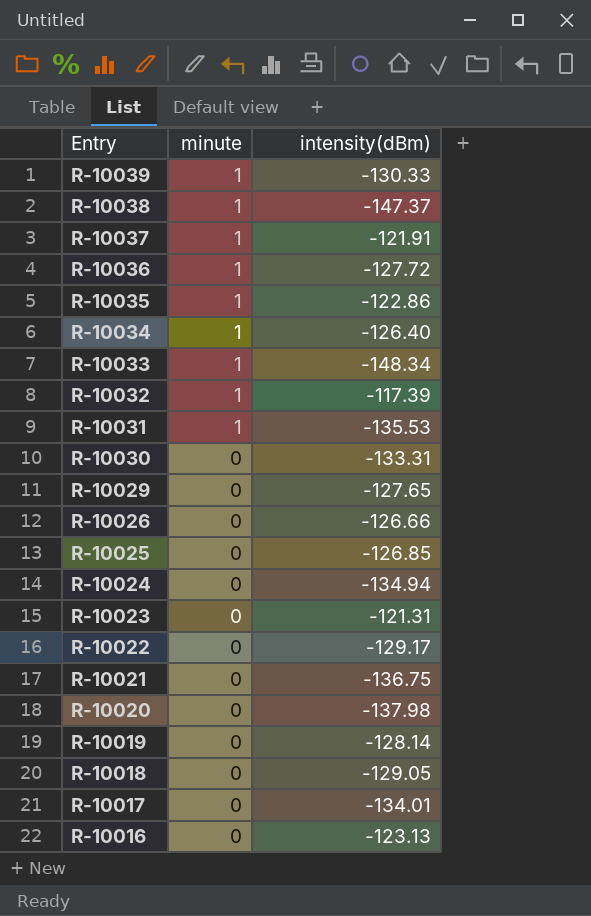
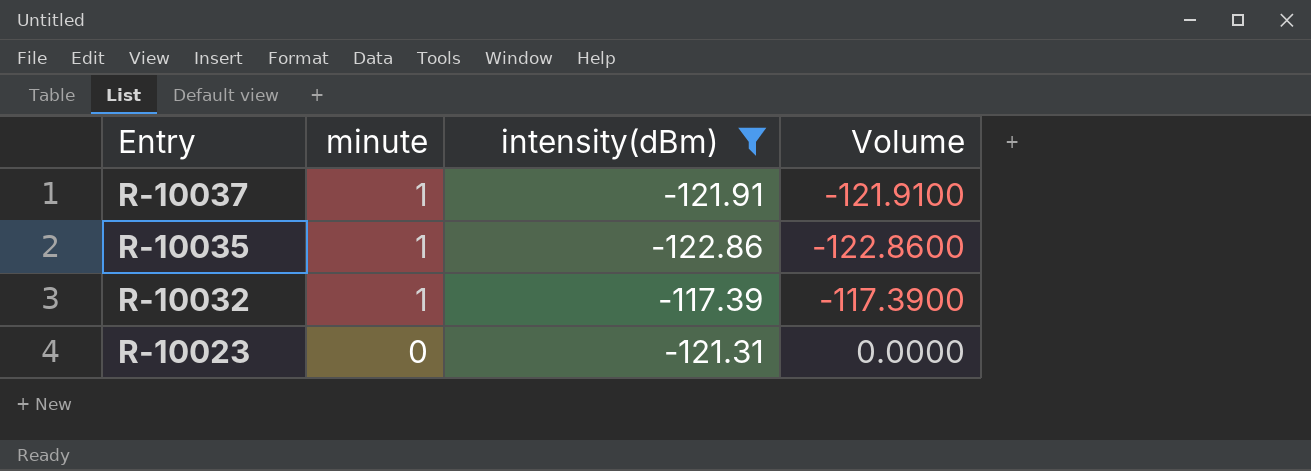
filter: none -> intensity(dBm) >= -122.86
column Volume | formula: none -> [minute] * [intensity(dBm)]

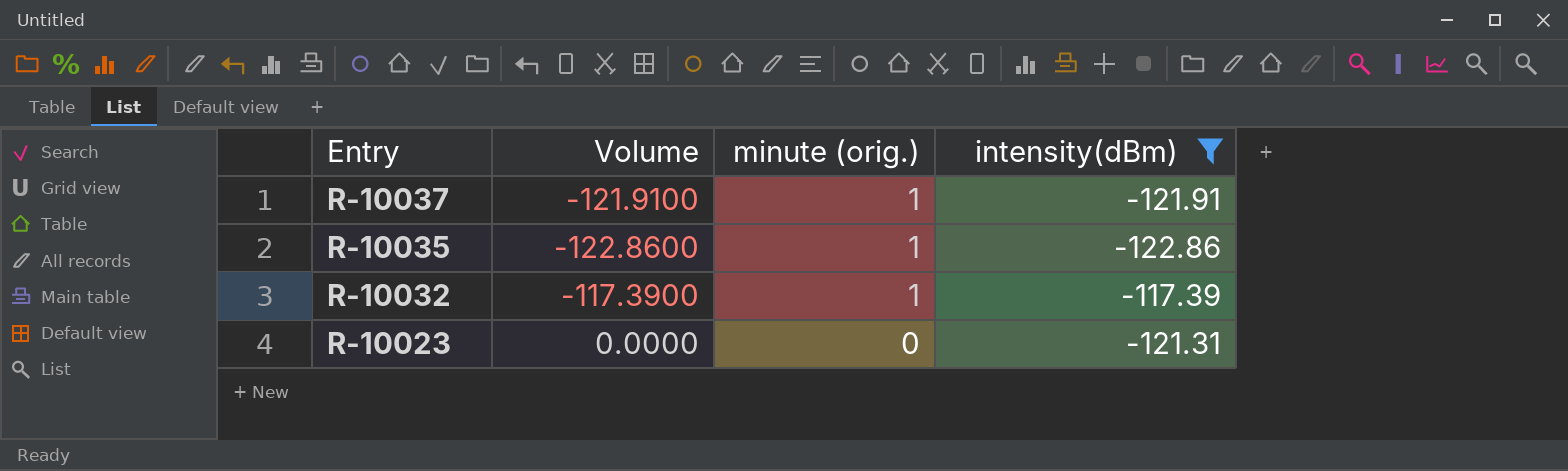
column Volume | position: 4 -> 2
column name: minute -> minute (orig.)

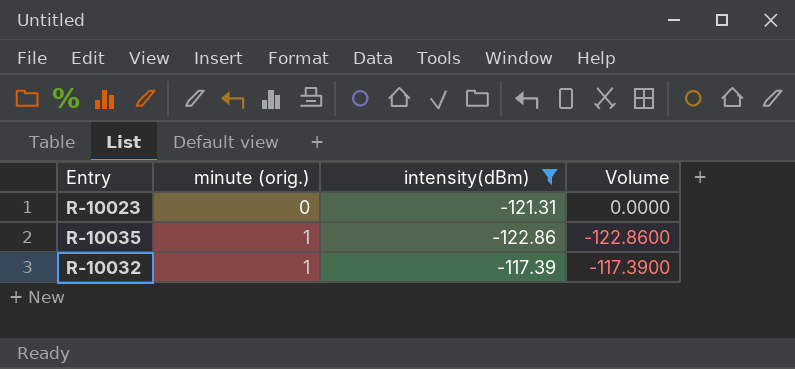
row order: Entry descending -> minute (orig.) ascending
column Volume | position: 2 -> 4
row R-10037: -121.9100 | 1 | -121.91 -> none

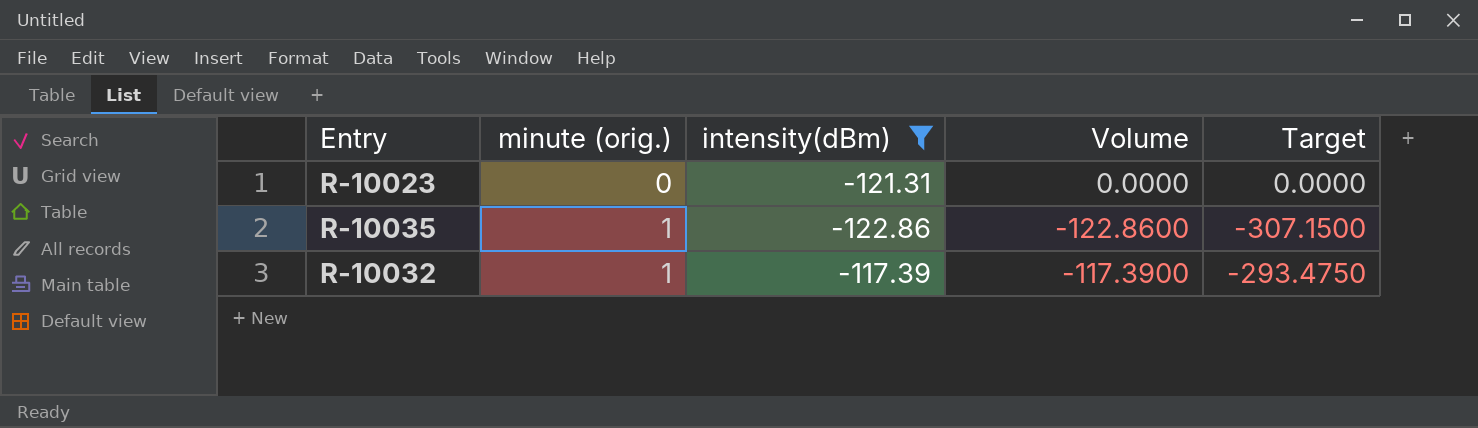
column Target | formula: none -> [Volume] * 2.5

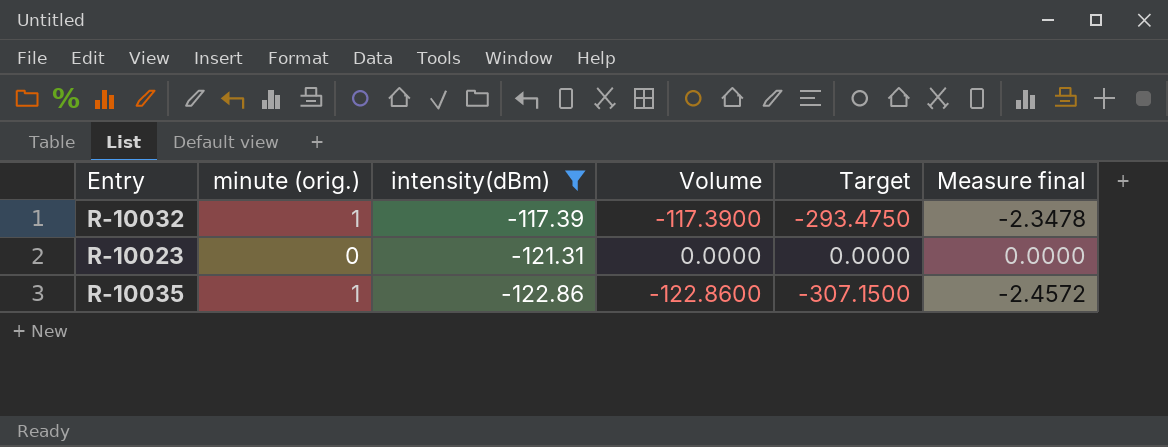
row order: minute (orig.) ascending -> intensity(dBm) descending
column Measure final | formula: none -> [Volume] * 0.02

